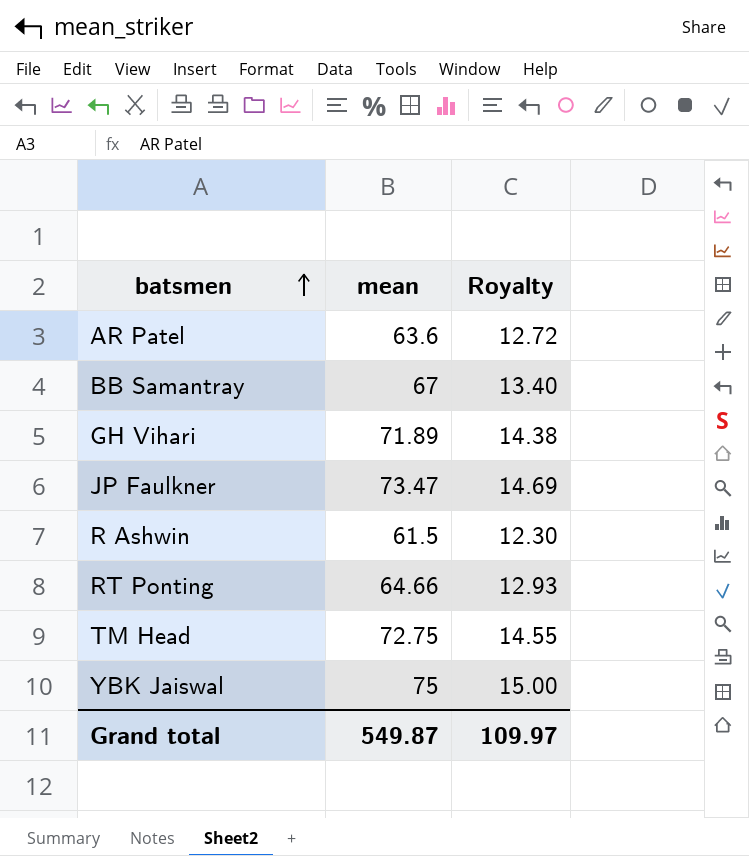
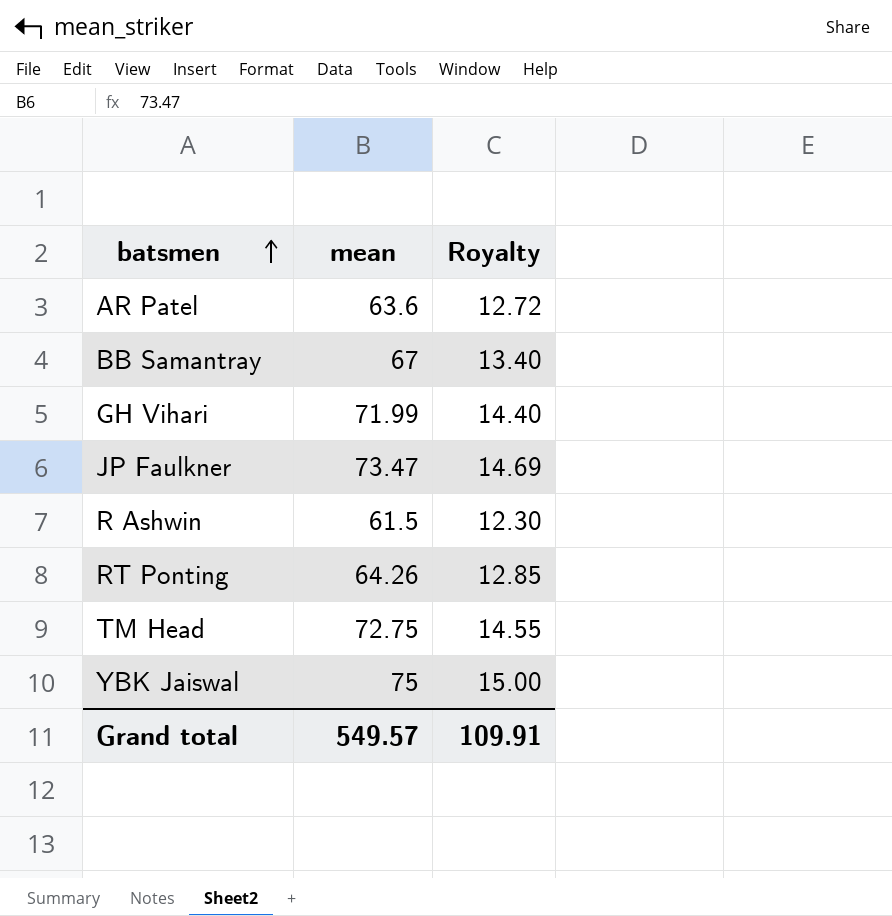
GH Vihari | mean: 71.89 -> 71.99
GH Vihari | Royalty: 14.38 -> 14.40
RT Ponting | mean: 64.66 -> 64.26
RT Ponting | Royalty: 12.93 -> 12.85
Grand total | mean: 549.87 -> 549.57
Grand total | Royalty: 109.97 -> 109.91

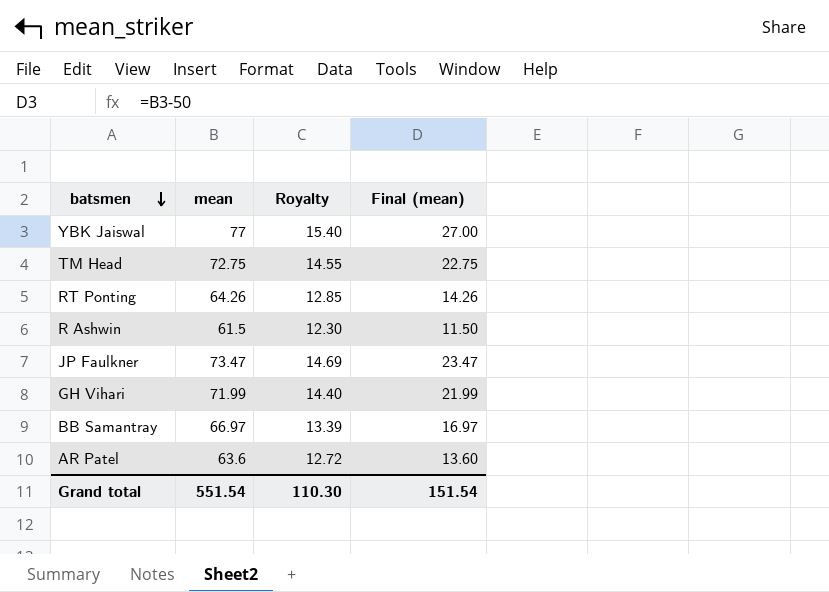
row order: batsmen ascending -> batsmen descending
column Final (mean) | formula: none -> [mean] - 50
YBK Jaiswal | mean: 75 -> 77
YBK Jaiswal | Royalty: 15.00 -> 15.40
BB Samantray | mean: 67 -> 66.97
BB Samantray | Royalty: 13.40 -> 13.39
Grand total | mean: 549.57 -> 551.54
Grand total | Royalty: 109.91 -> 110.30

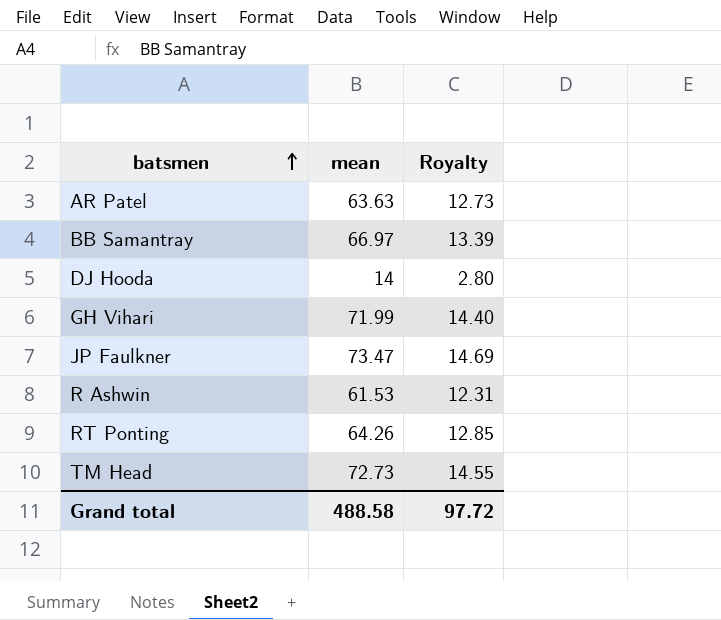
row order: batsmen descending -> batsmen ascending
column Final (mean) | formula: [mean] - 50 -> none
row YBK Jaiswal: 77 | 15.40 | 27.00 -> none
AR Patel | mean: 63.6 -> 63.63
AR Patel | Royalty: 12.72 -> 12.73
row DJ Hooda: none -> 14 | 2.80
R Ashwin | mean: 61.5 -> 61.53
R Ashwin | Royalty: 12.30 -> 12.31
TM Head | mean: 72.75 -> 72.73
Grand total | mean: 551.54 -> 488.58
Grand total | Royalty: 110.30 -> 97.72

